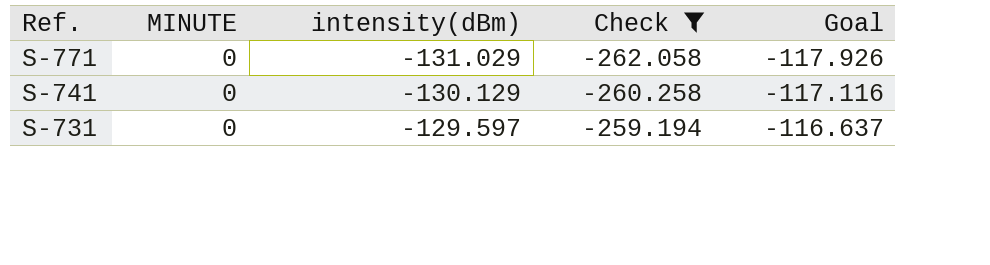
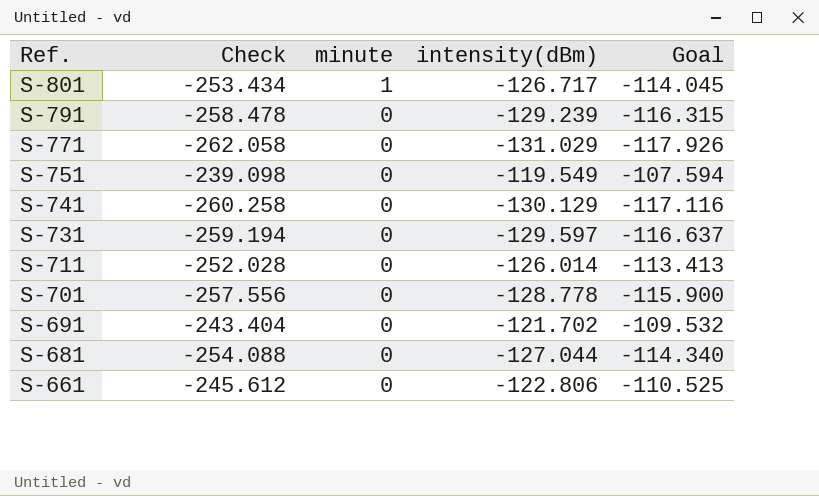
filter: Check <= -259.194 -> none
column Check | position: 4 -> 2
column name: MINUTE -> minute

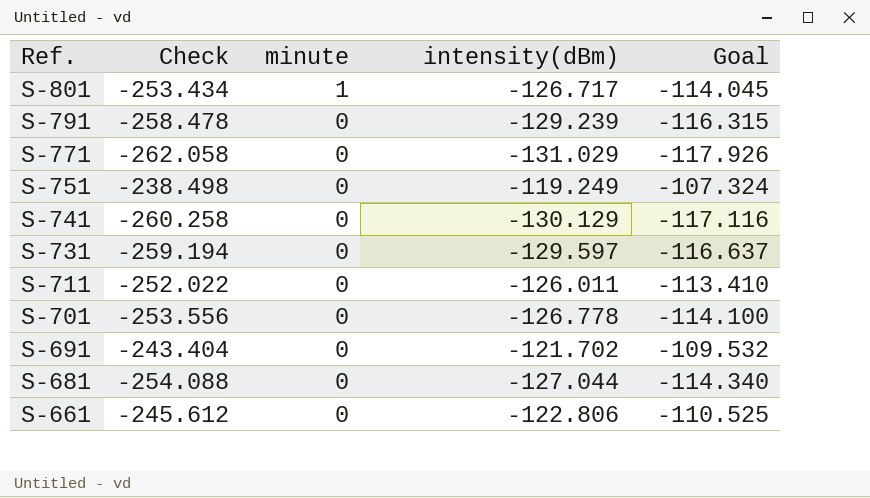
S-751 | Check: -239.098 -> -238.498
S-751 | intensity(dBm): -119.549 -> -119.249
S-751 | Goal: -107.594 -> -107.324
S-711 | Check: -252.028 -> -252.022
S-711 | intensity(dBm): -126.014 -> -126.011
S-711 | Goal: -113.413 -> -113.410
S-701 | Check: -257.556 -> -253.556
S-701 | intensity(dBm): -128.778 -> -126.778
S-701 | Goal: -115.900 -> -114.100

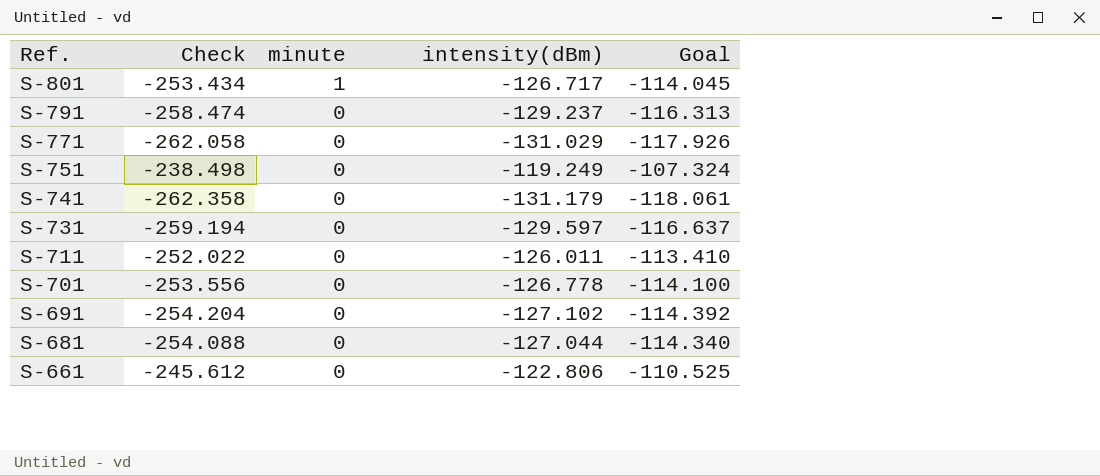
S-791 | Check: -258.478 -> -258.474
S-791 | intensity(dBm): -129.239 -> -129.237
S-791 | Goal: -116.315 -> -116.313
S-741 | Check: -260.258 -> -262.358
S-741 | intensity(dBm): -130.129 -> -131.179
S-741 | Goal: -117.116 -> -118.061
S-691 | Check: -243.404 -> -254.204
S-691 | intensity(dBm): -121.702 -> -127.102
S-691 | Goal: -109.532 -> -114.392

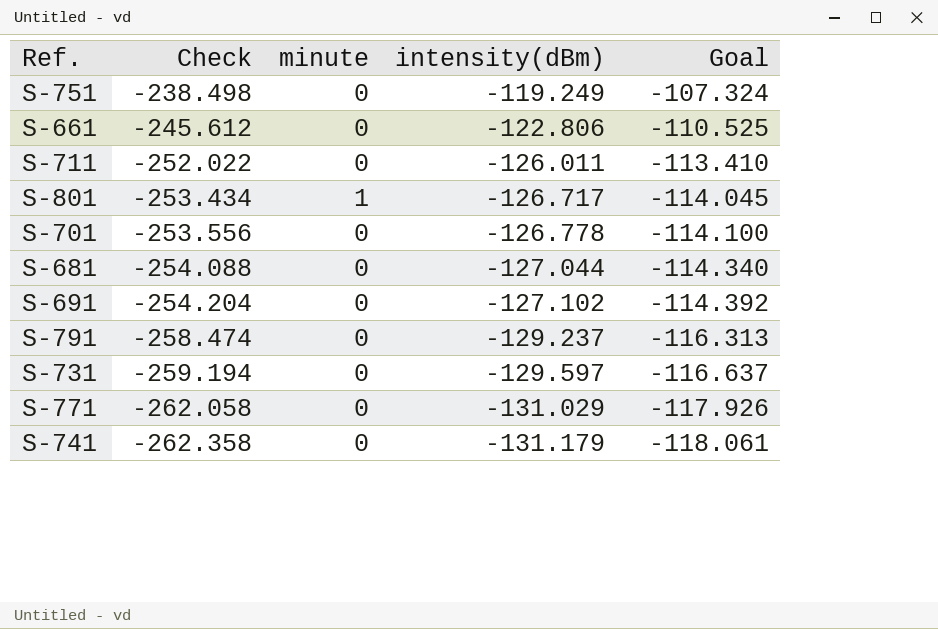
row order: Ref. descending -> Check descending

